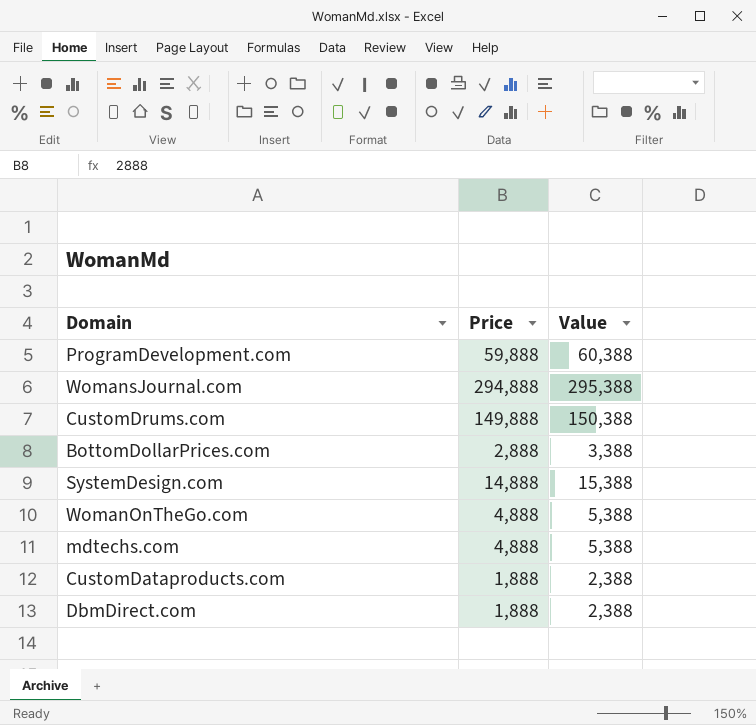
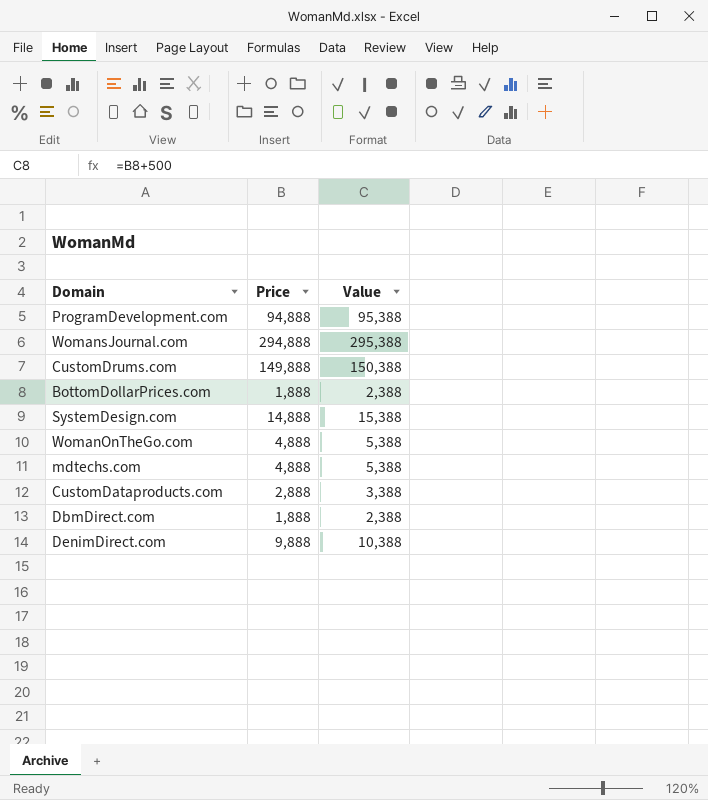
ProgramDevelopment.com | Price: 59,888 -> 94,888
ProgramDevelopment.com | Value: 60,388 -> 95,388
BottomDollarPrices.com | Price: 2,888 -> 1,888
BottomDollarPrices.com | Value: 3,388 -> 2,388
CustomDataproducts.com | Price: 1,888 -> 2,888
CustomDataproducts.com | Value: 2,388 -> 3,388
row DenimDirect.com: none -> 9,888 | 10,388

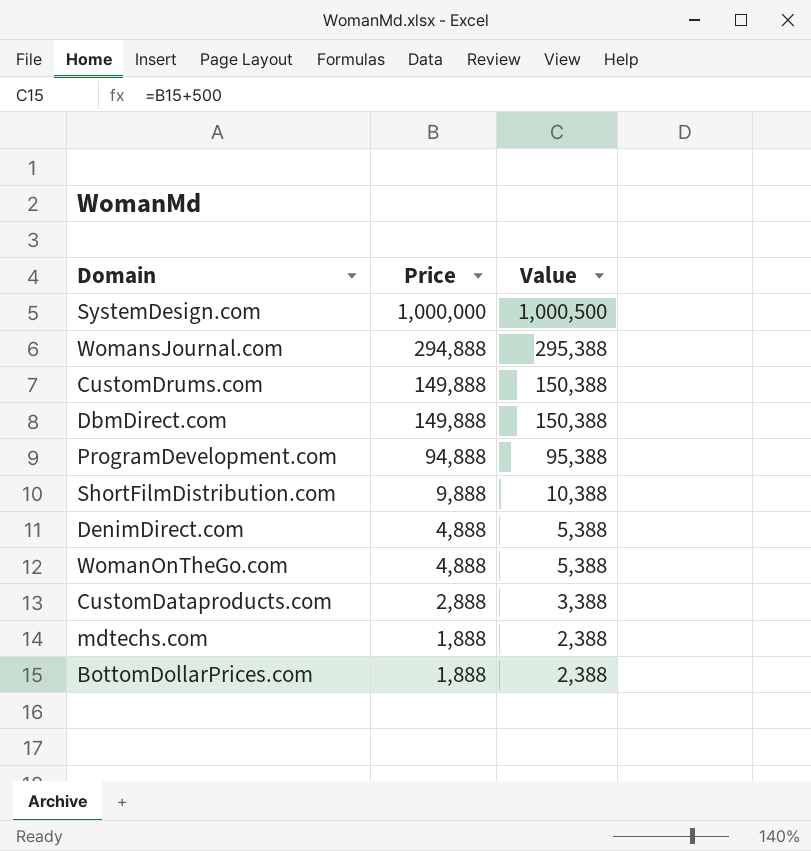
row order: none -> Price descending
SystemDesign.com | Price: 14,888 -> 1,000,000
SystemDesign.com | Value: 15,388 -> 1,000,500
DbmDirect.com | Price: 1,888 -> 149,888
DbmDirect.com | Value: 2,388 -> 150,388
row ShortFilmDistribution.com: none -> 9,888 | 10,388
DenimDirect.com | Price: 9,888 -> 4,888
DenimDirect.com | Value: 10,388 -> 5,388
mdtechs.com | Price: 4,888 -> 1,888
mdtechs.com | Value: 5,388 -> 2,388

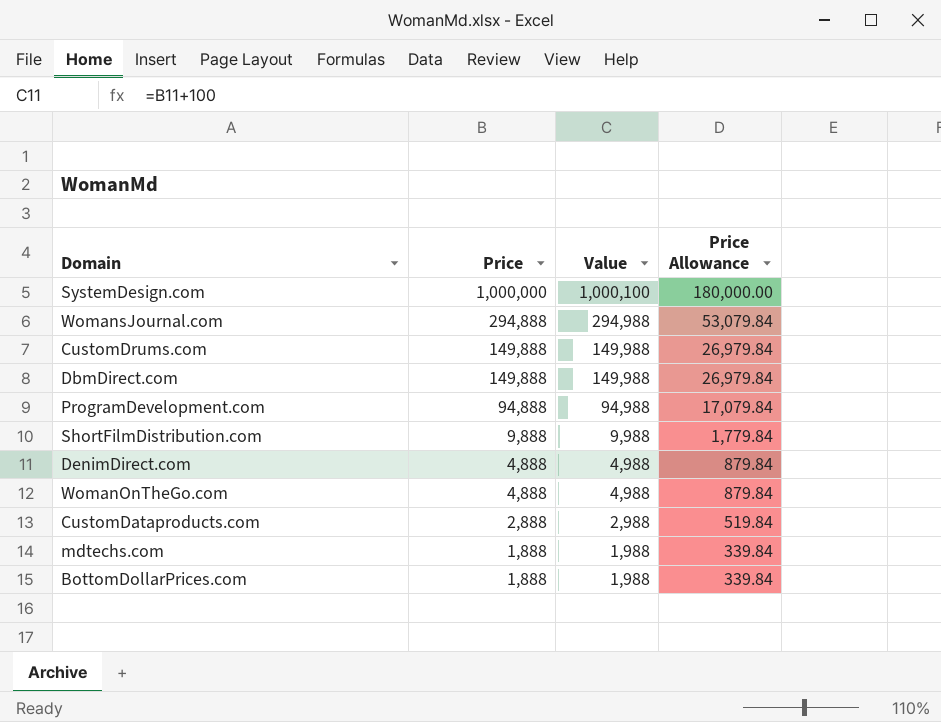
column Value | formula: [Price] + 500 -> [Price] + 100
column Price Allowance | formula: none -> [Price] * 0.18

